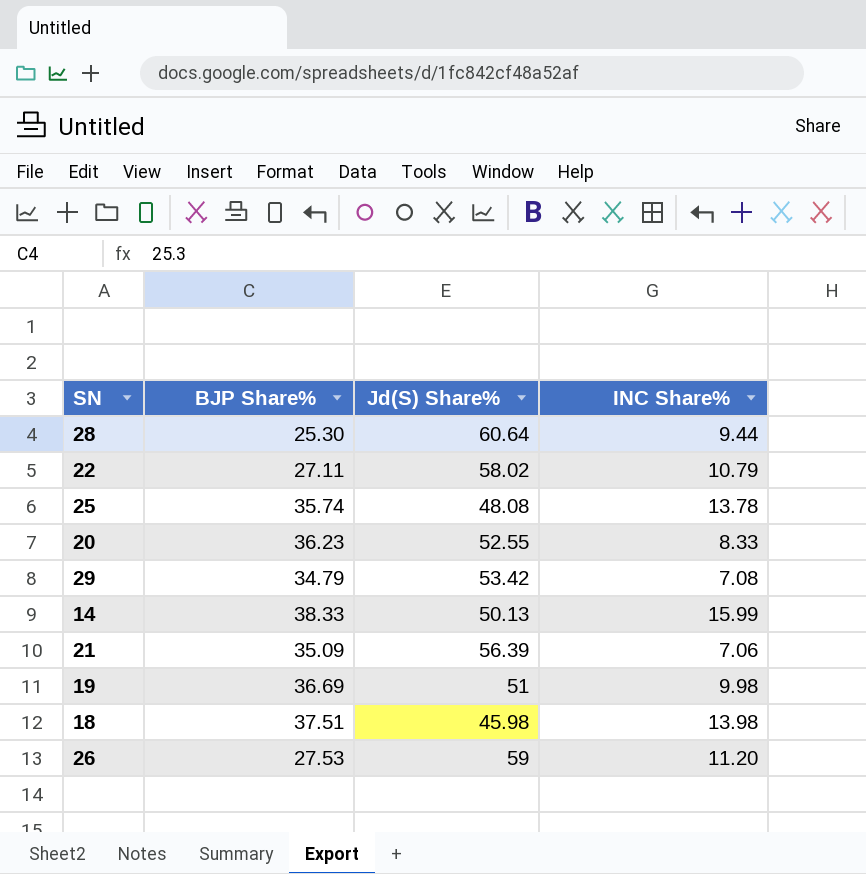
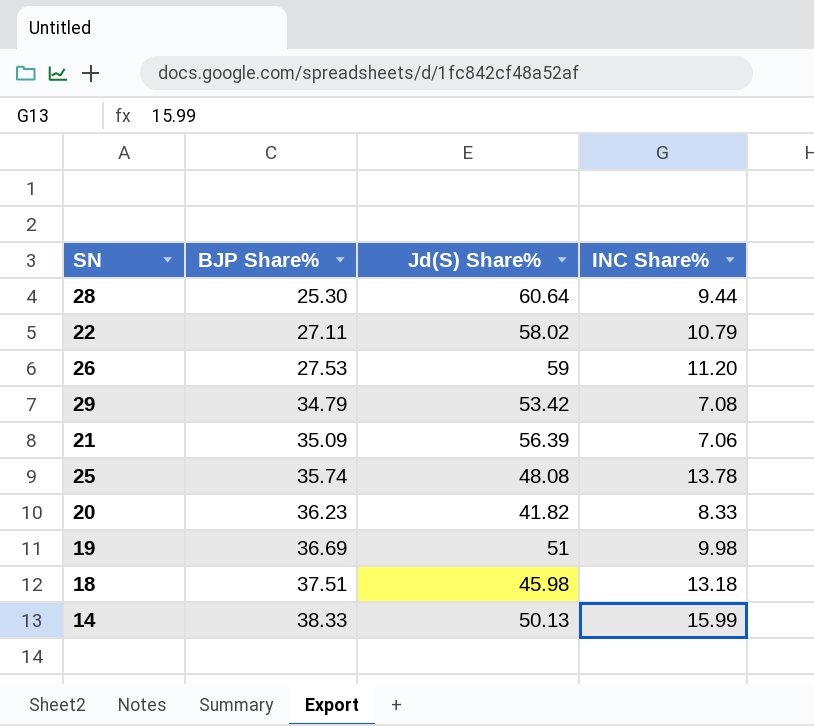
row order: none -> BJP Share% ascending
20 | Jd(S) Share%: 52.55 -> 41.82
18 | INC Share%: 13.98 -> 13.18

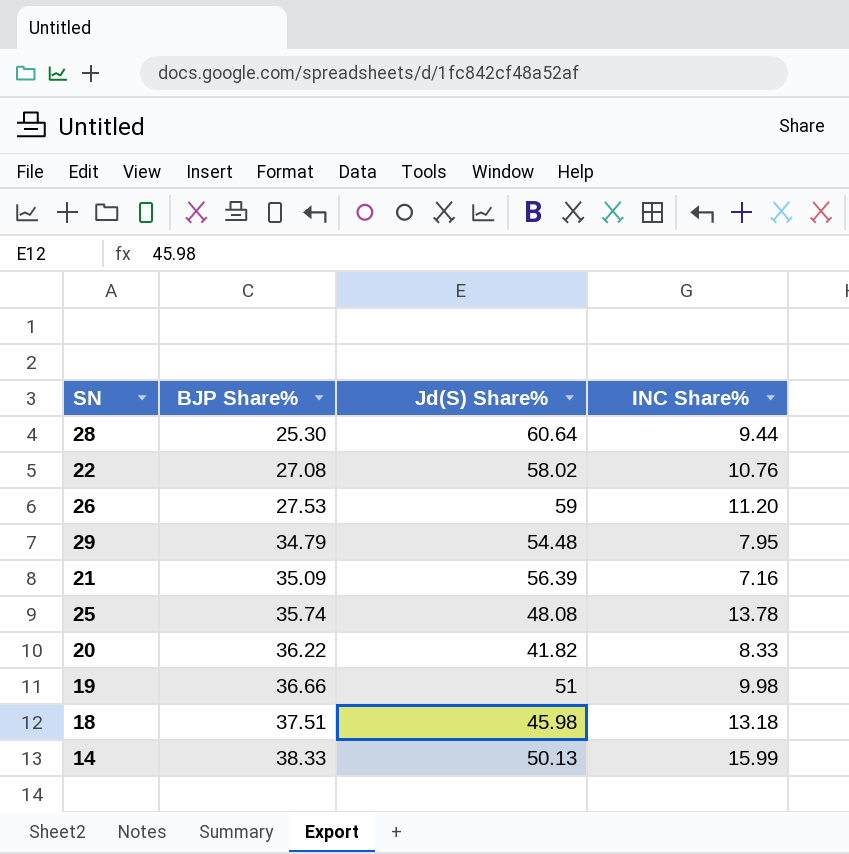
22 | BJP Share%: 27.11 -> 27.08
22 | INC Share%: 10.79 -> 10.76
29 | Jd(S) Share%: 53.42 -> 54.48
29 | INC Share%: 7.08 -> 7.95
21 | INC Share%: 7.06 -> 7.16
20 | BJP Share%: 36.23 -> 36.22
19 | BJP Share%: 36.69 -> 36.66

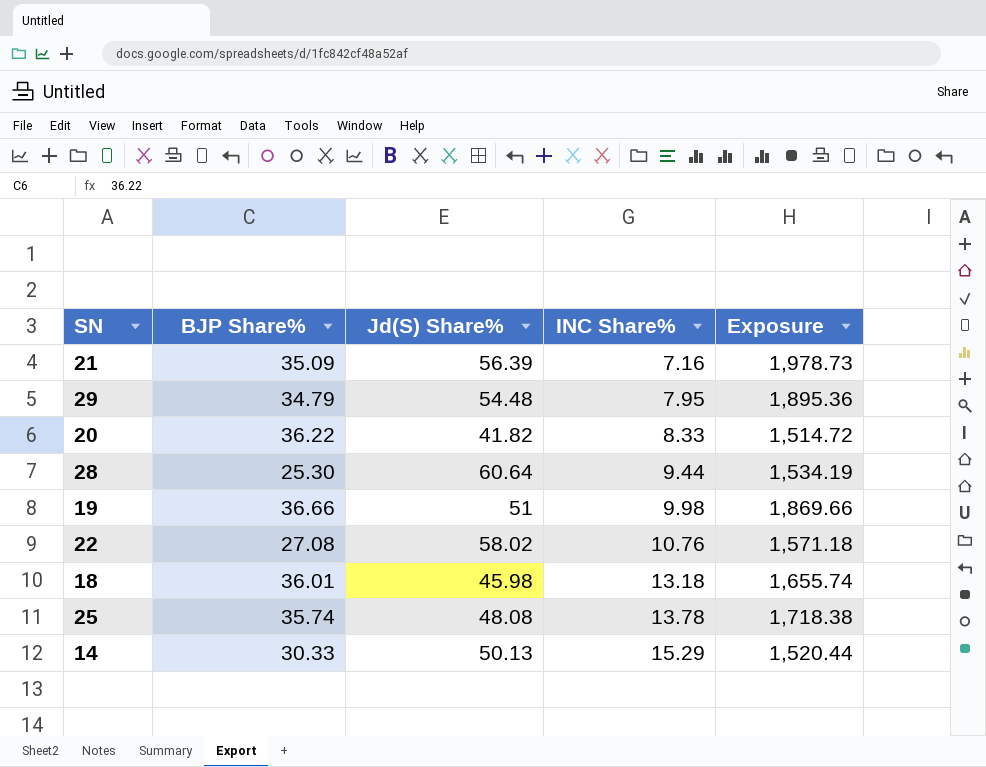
row order: BJP Share% ascending -> INC Share% ascending
column Exposure | formula: none -> [BJP Share%] * [Jd(S) Share%]
row 26: 27.53 | 59 | 11.20 -> none
18 | BJP Share%: 37.51 -> 36.01
14 | BJP Share%: 38.33 -> 30.33
14 | INC Share%: 15.99 -> 15.29

